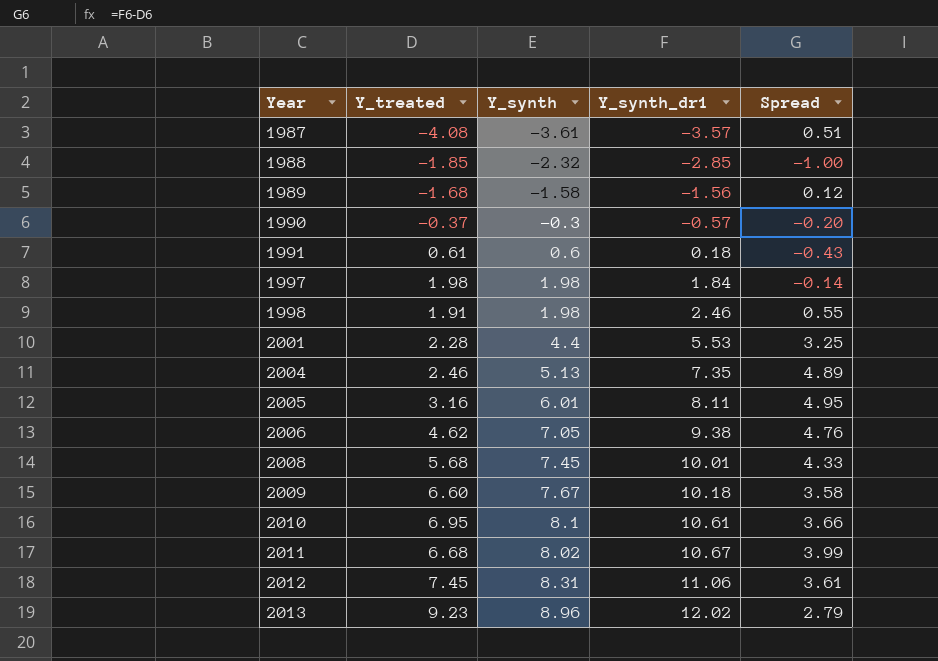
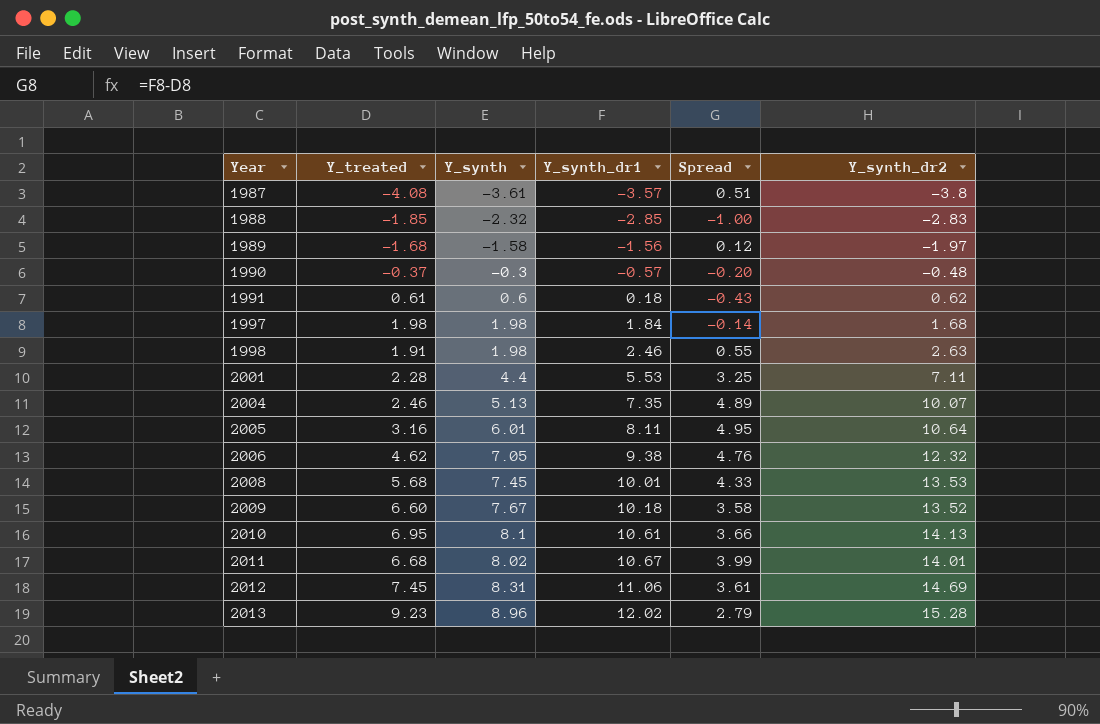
column Y_synth_dr2 | position: none -> 6

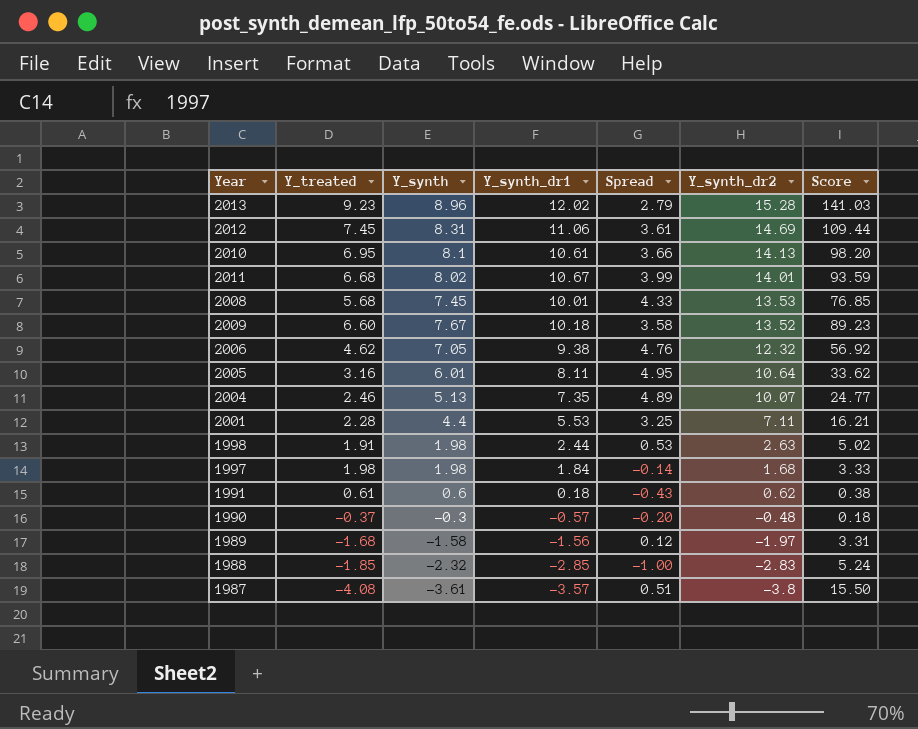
row order: Year ascending -> Y_synth_dr2 descending
column Score | formula: none -> [Y_treated] * [Y_synth_dr2]
1998 | Y_synth_dr1: 2.46 -> 2.44
1998 | Spread: 0.55 -> 0.53

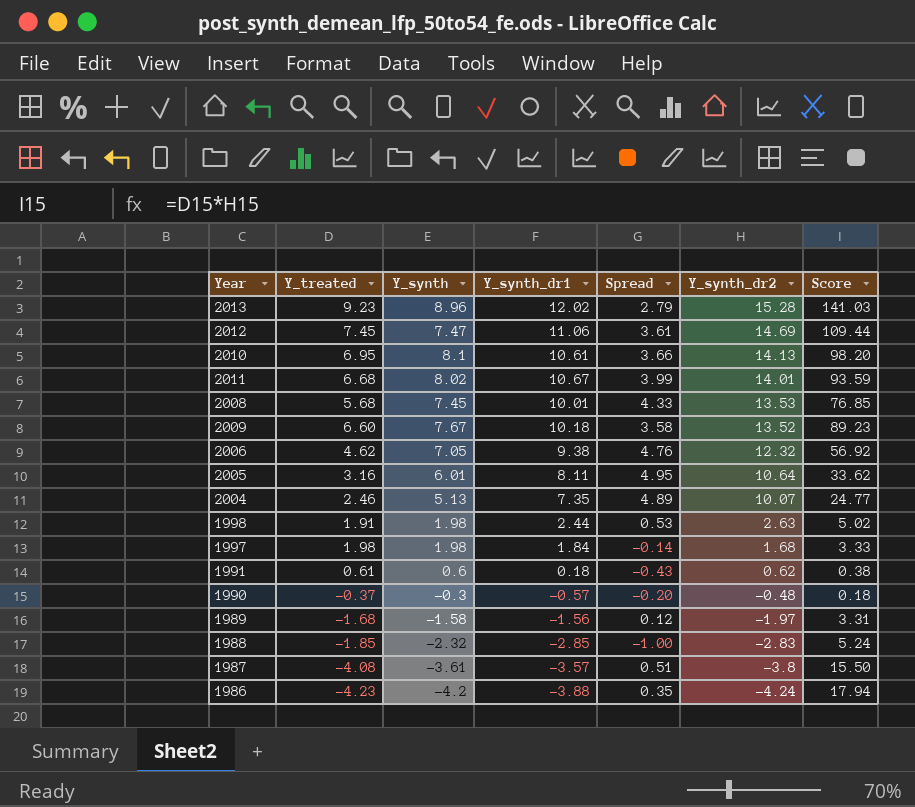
row 2001: 2.28 | 4.4 | 5.53 | 3.25 | 7.11 | 16.21 -> none
2012 | Y_synth: 8.31 -> 7.47
row 1986: none -> -4.23 | -4.2 | -3.88 | 0.35 | -4.24 | 17.94

